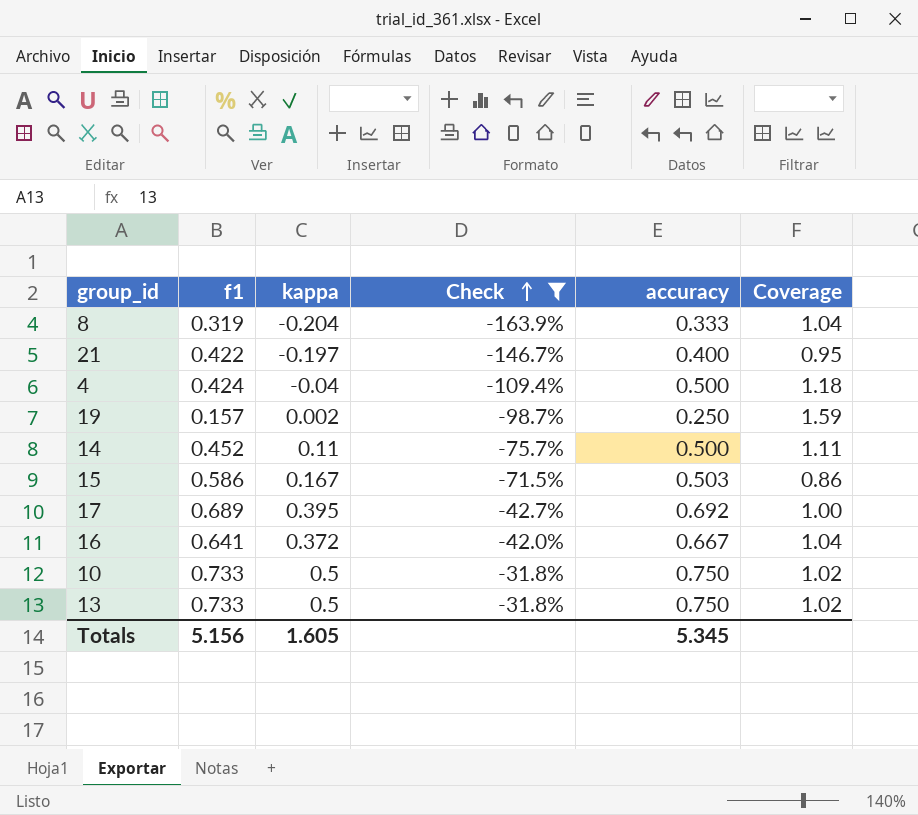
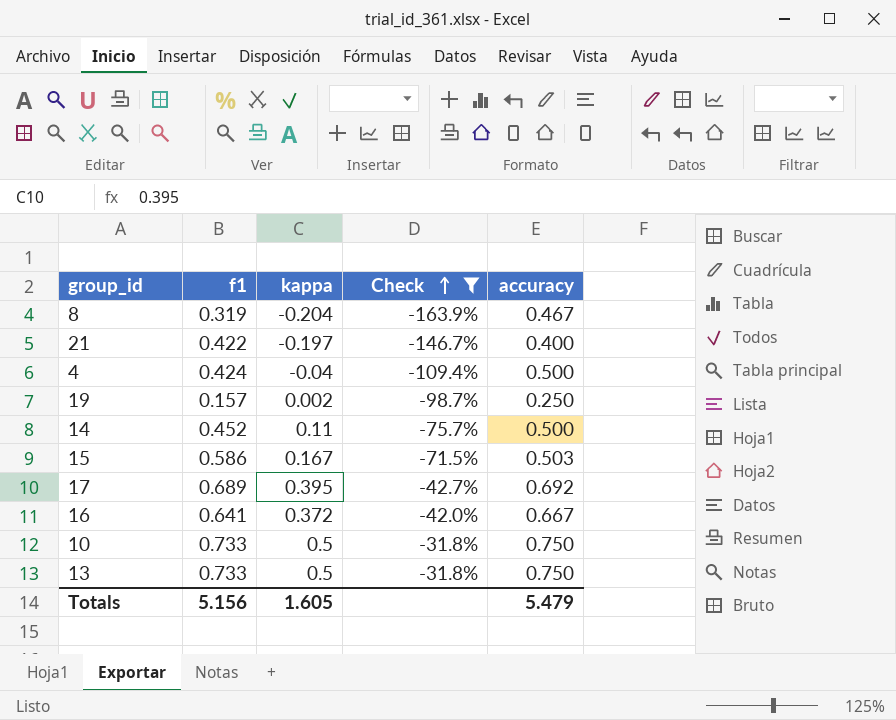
column Coverage | formula: [accuracy] / [f1] -> none
8 | accuracy: 0.333 -> 0.467
Totals | accuracy: 5.345 -> 5.479

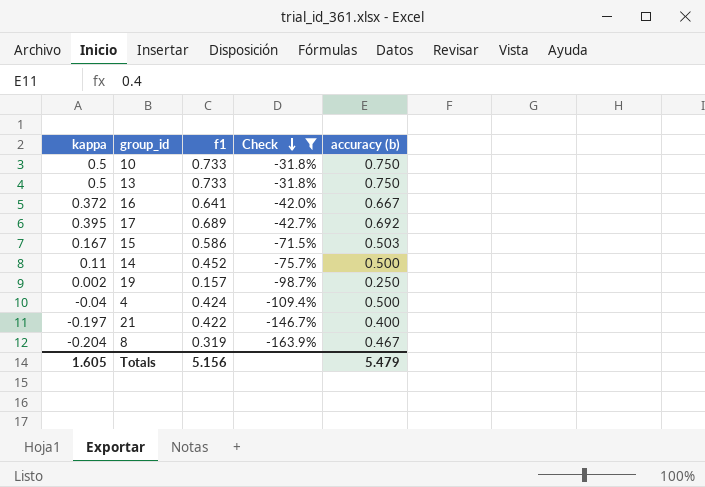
row order: Check ascending -> Check descending
column kappa | position: 3 -> 1
column name: accuracy -> accuracy (b)

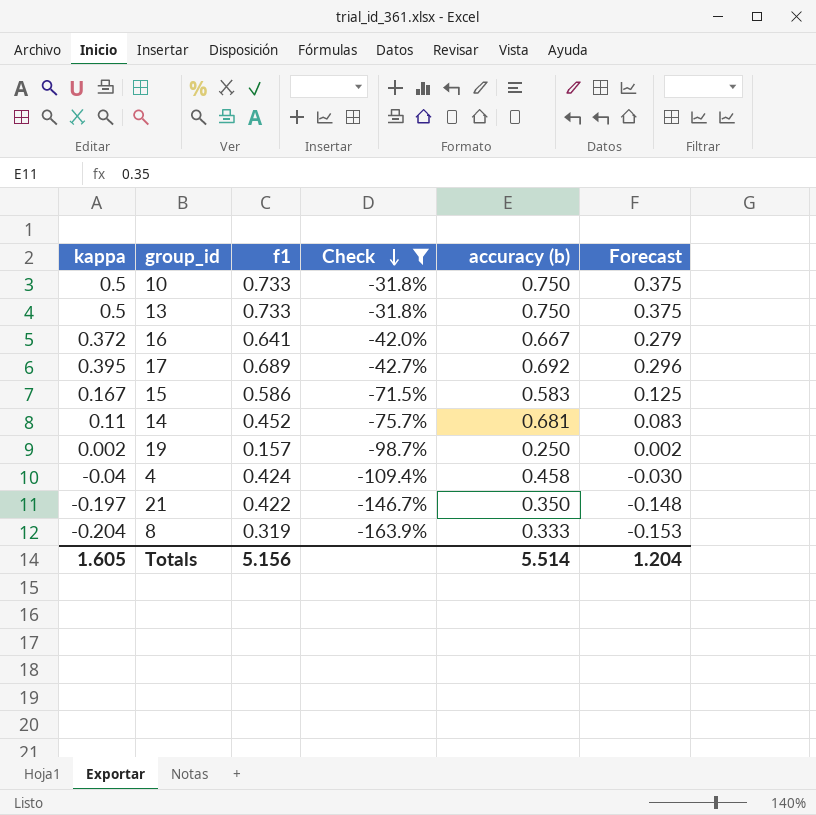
column Forecast | formula: none -> [kappa] * 0.75
15 | accuracy (b): 0.503 -> 0.583
14 | accuracy (b): 0.500 -> 0.681
4 | accuracy (b): 0.500 -> 0.458
21 | accuracy (b): 0.400 -> 0.350
8 | accuracy (b): 0.467 -> 0.333
Totals | accuracy (b): 5.479 -> 5.514

